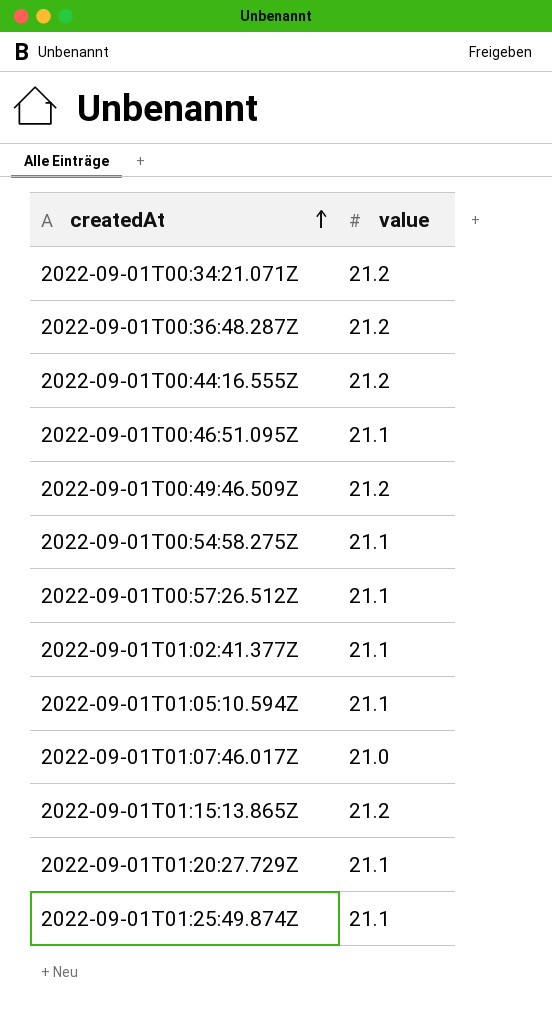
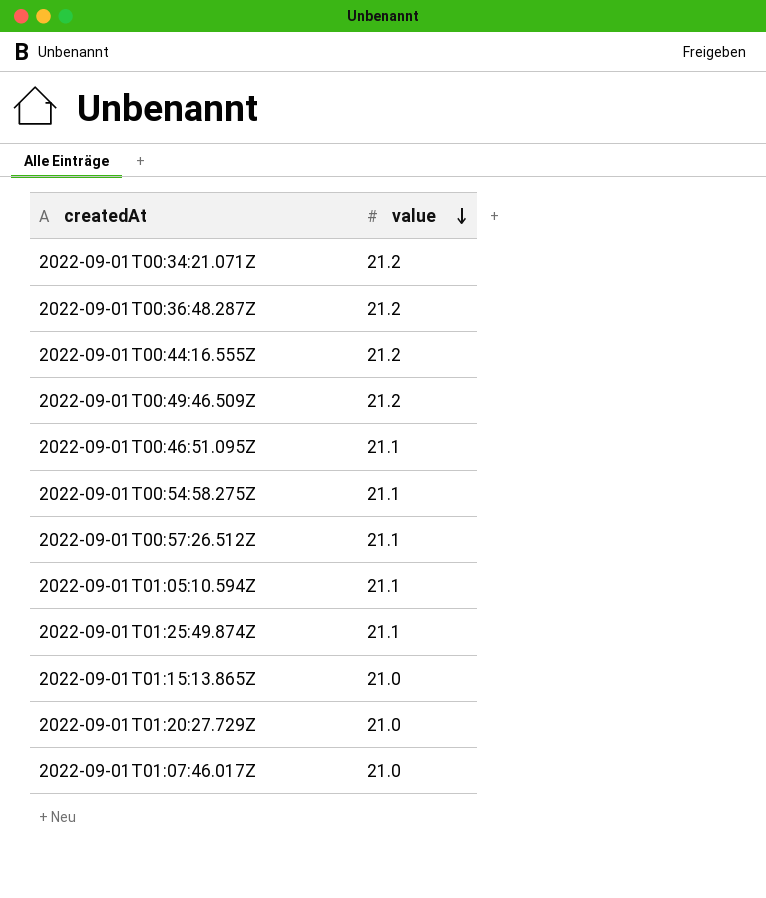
row order: createdAt ascending -> value descending
row 2022-09-01T01:02:41.377Z: 21.1 -> none
2022-09-01T01:15:13.865Z | value: 21.2 -> 21.0
2022-09-01T01:20:27.729Z | value: 21.1 -> 21.0

